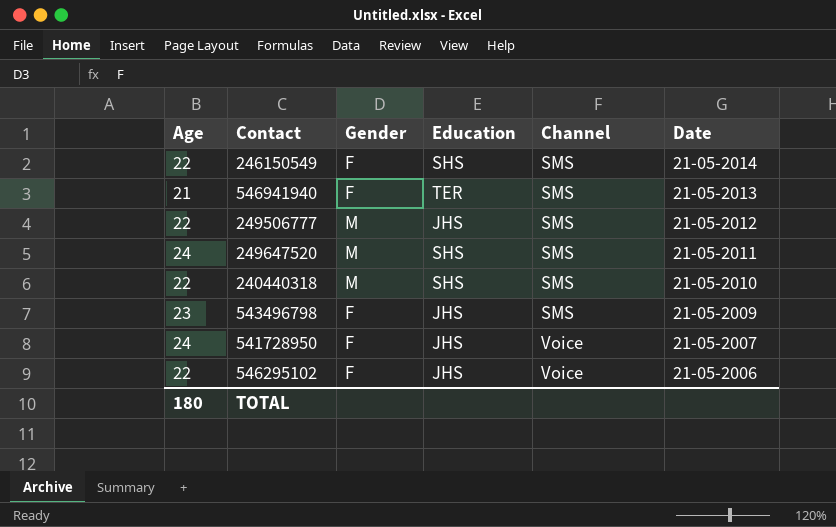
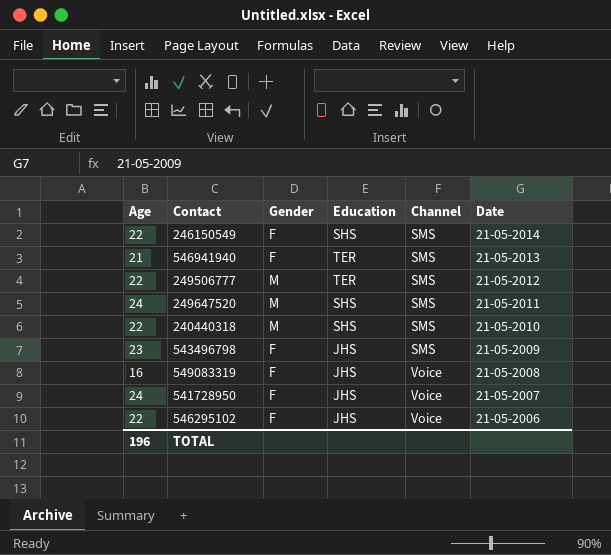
249506777 | Education: JHS -> TER
row 549083319: none -> 16 | F | JHS | Voice | 21-05-2008
TOTAL | Age: 180 -> 196

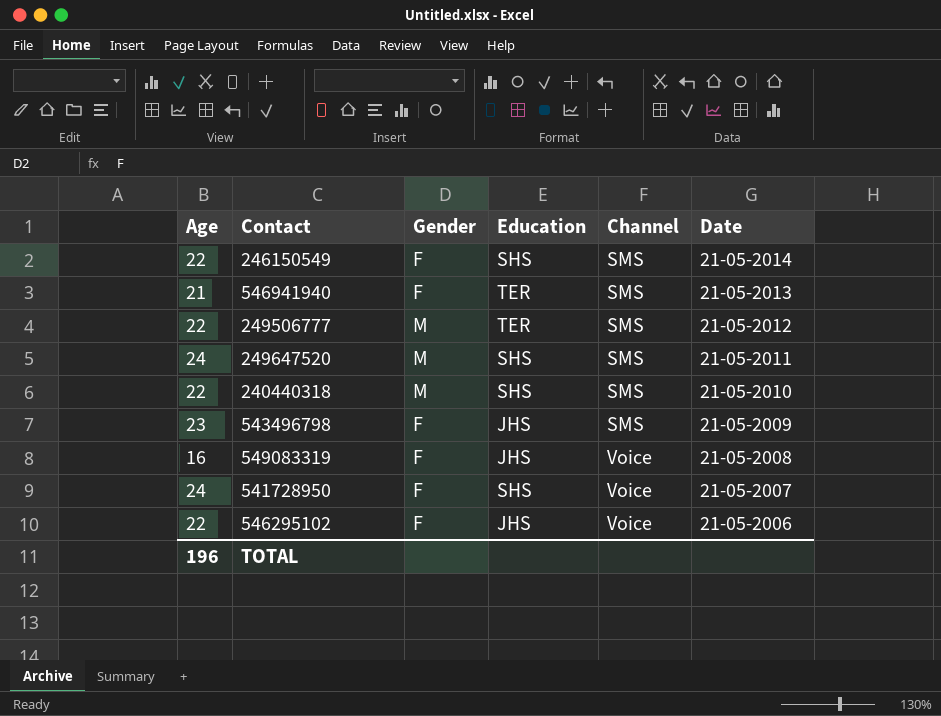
541728950 | Education: JHS -> SHS

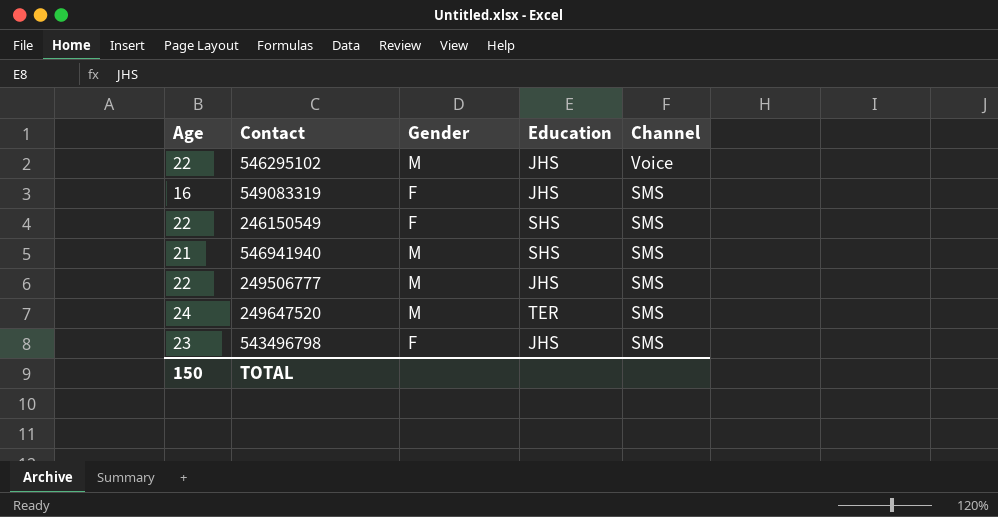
row order: Channel ascending -> Channel descending
column Date | position: 6 -> none
row 240440318: 22 | M | SHS | SMS | 21-05-2010 -> none
row 541728950: 24 | F | SHS | Voice | 21-05-2007 -> none
546295102 | Gender: F -> M
549083319 | Channel: Voice -> SMS
546941940 | Gender: F -> M
546941940 | Education: TER -> SHS
249506777 | Education: TER -> JHS
249647520 | Education: SHS -> TER
TOTAL | Age: 196 -> 150

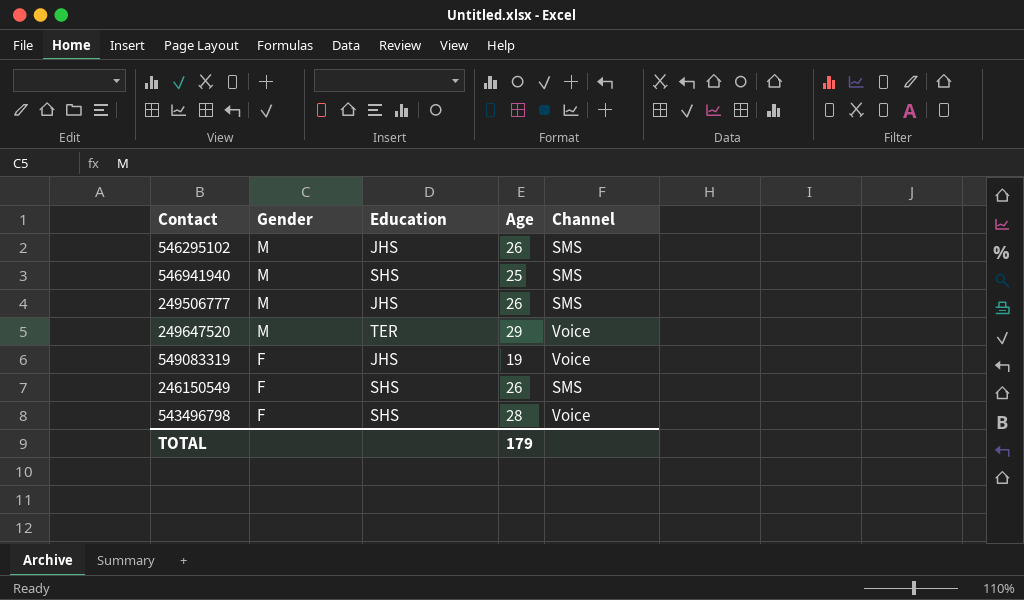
row order: Channel descending -> Gender descending
column Age | position: 1 -> 4
546295102 | Age: 22 -> 26
546295102 | Channel: Voice -> SMS
546941940 | Age: 21 -> 25
249506777 | Age: 22 -> 26
249647520 | Age: 24 -> 29
249647520 | Channel: SMS -> Voice
549083319 | Age: 16 -> 19
549083319 | Channel: SMS -> Voice
246150549 | Age: 22 -> 26
543496798 | Education: JHS -> SHS
543496798 | Age: 23 -> 28
543496798 | Channel: SMS -> Voice
TOTAL | Age: 150 -> 179

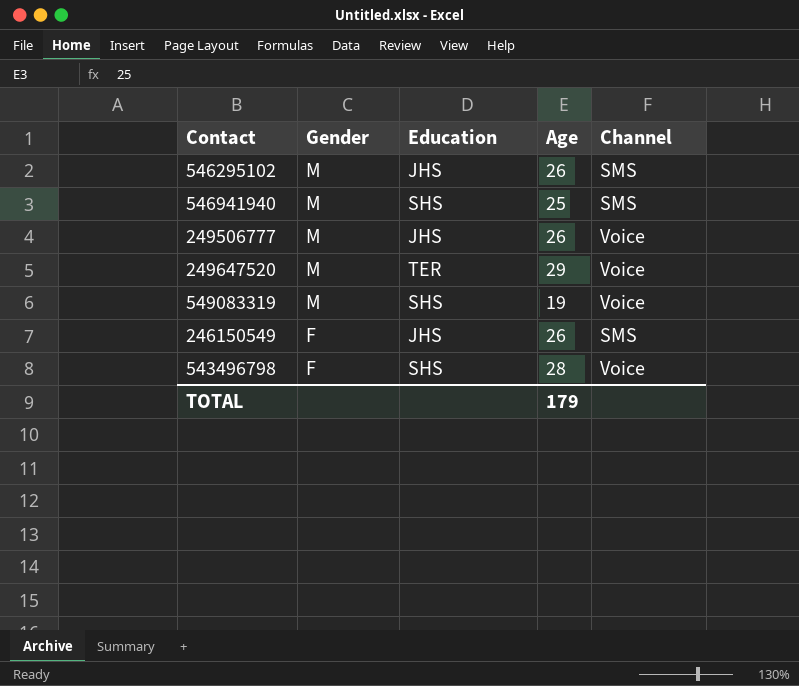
249506777 | Channel: SMS -> Voice
549083319 | Gender: F -> M
549083319 | Education: JHS -> SHS
246150549 | Education: SHS -> JHS

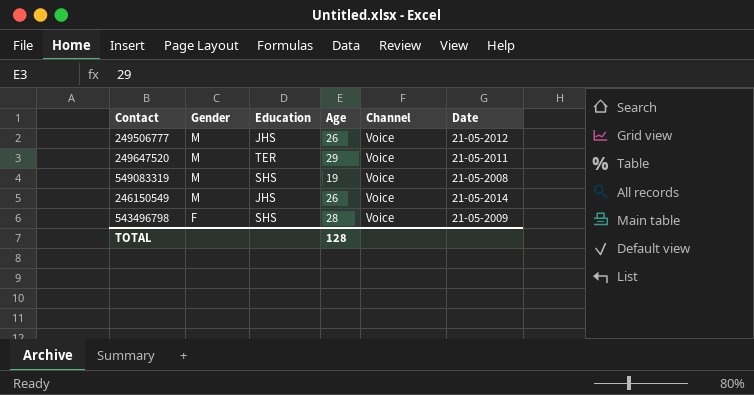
column Date | position: none -> 6
row 546295102: M | JHS | 26 | SMS -> none
row 546941940: M | SHS | 25 | SMS -> none
246150549 | Gender: F -> M
246150549 | Channel: SMS -> Voice
TOTAL | Age: 179 -> 128

